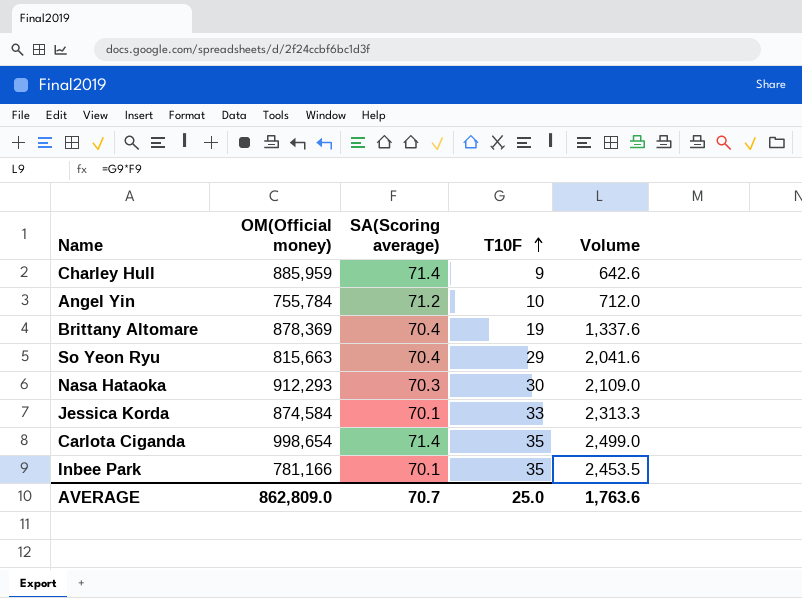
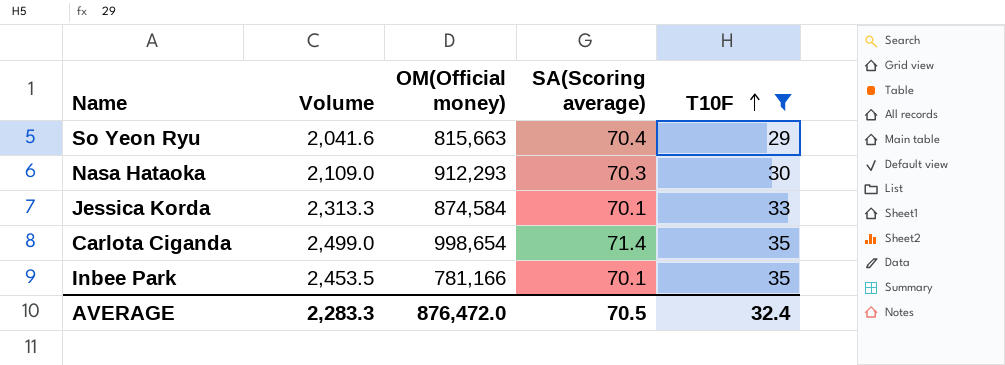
filter: none -> T10F >= 29
column Volume | position: 5 -> 2
AVERAGE | Volume: 1,763.6 -> 2,283.3
AVERAGE | OM(Official money): 862,809.0 -> 876,472.0
AVERAGE | SA(Scoring average): 70.7 -> 70.5
AVERAGE | T10F: 25.0 -> 32.4

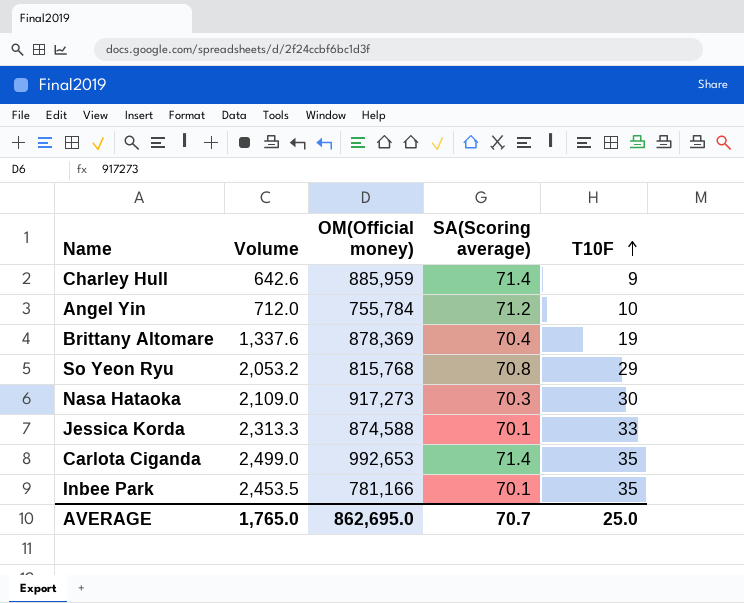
filter: T10F >= 29 -> none
So Yeon Ryu | Volume: 2,041.6 -> 2,053.2
So Yeon Ryu | OM(Official money): 815,663 -> 815,768
So Yeon Ryu | SA(Scoring average): 70.4 -> 70.8
Nasa Hataoka | OM(Official money): 912,293 -> 917,273
Jessica Korda | OM(Official money): 874,584 -> 874,588
Carlota Ciganda | OM(Official money): 998,654 -> 992,653
AVERAGE | Volume: 2,283.3 -> 1,765.0
AVERAGE | OM(Official money): 876,472.0 -> 862,695.0
AVERAGE | SA(Scoring average): 70.5 -> 70.7
AVERAGE | T10F: 32.4 -> 25.0

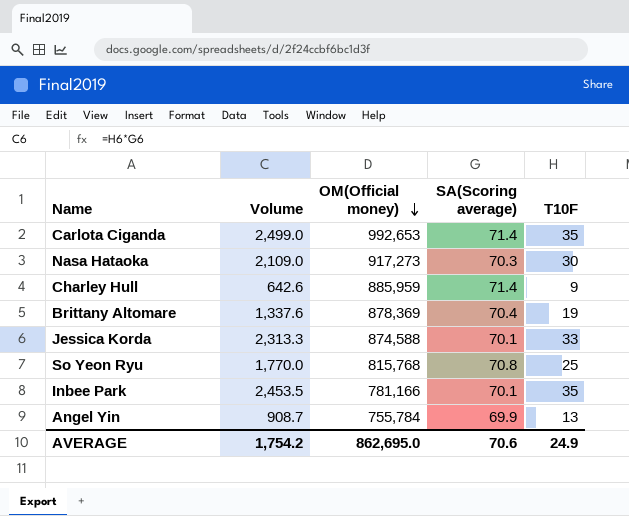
row order: T10F ascending -> OM(Official money) descending
So Yeon Ryu | Volume: 2,053.2 -> 1,770.0
So Yeon Ryu | T10F: 29 -> 25
Angel Yin | Volume: 712.0 -> 908.7
Angel Yin | SA(Scoring average): 71.2 -> 69.9
Angel Yin | T10F: 10 -> 13
AVERAGE | Volume: 1,765.0 -> 1,754.2
AVERAGE | SA(Scoring average): 70.7 -> 70.6
AVERAGE | T10F: 25.0 -> 24.9

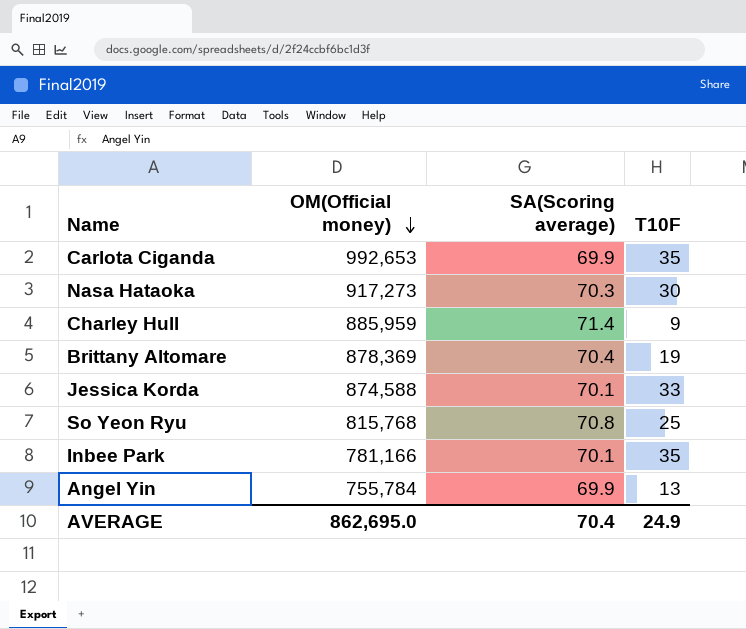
column Volume | formula: [SA(Scoring average)] * [T10F] -> none
Carlota Ciganda | SA(Scoring average): 71.4 -> 69.9
AVERAGE | SA(Scoring average): 70.6 -> 70.4

